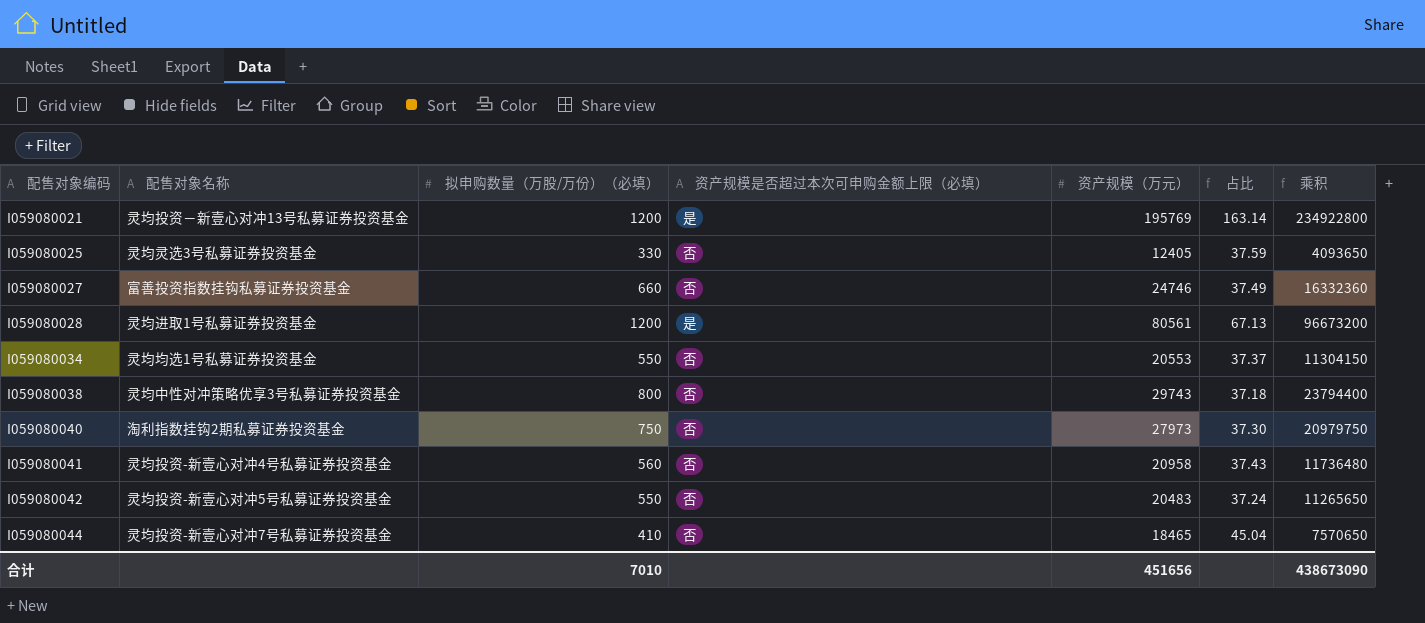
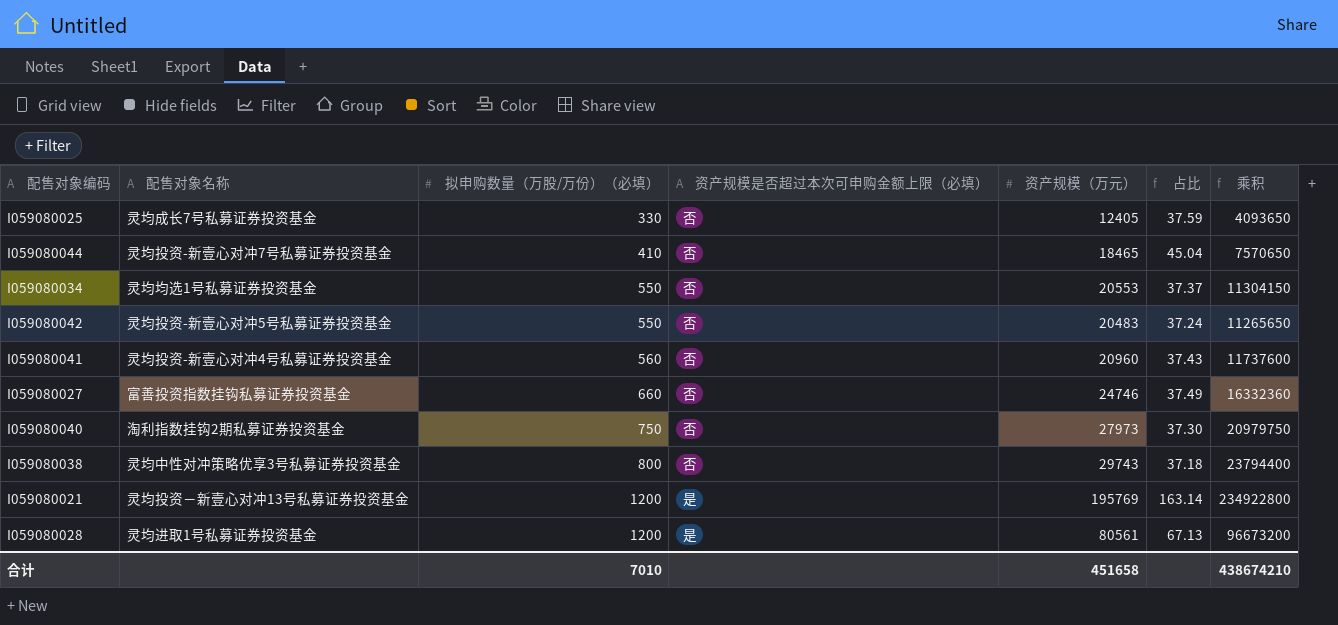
row order: 配售对象编码 ascending -> 拟申购数量（万股/万份）（必填） ascending
I059080025 | 配售对象名称: 灵均灵选3号私募证券投资基金 -> 灵均成长7号私募证券投资基金
I059080041 | 资产规模（万元）: 20958 -> 20960
I059080041 | 乘积: 11736480 -> 11737600
合计 | 资产规模（万元）: 451656 -> 451658
合计 | 乘积: 438673090 -> 438674210

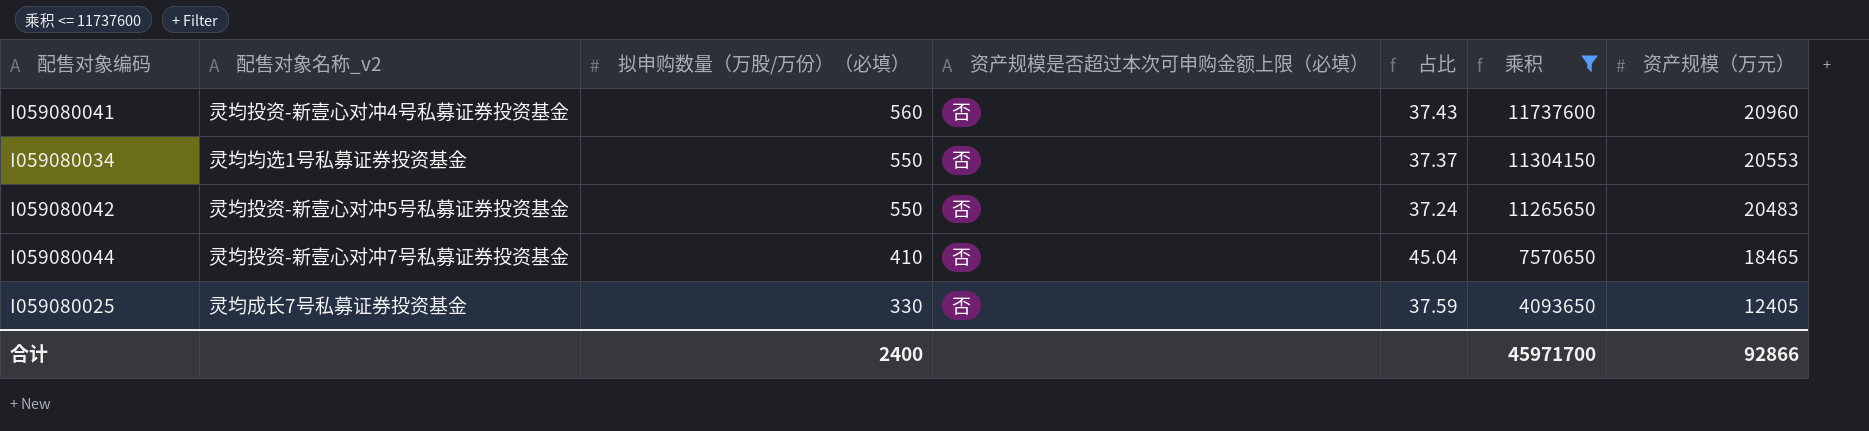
filter: none -> 乘积 <= 11737600
row order: 拟申购数量（万股/万份）（必填） ascending -> 拟申购数量（万股/万份）（必填） descending
column name: 配售对象名称 -> 配售对象名称_v2
column 资产规模（万元） | position: 5 -> 7
合计 | 拟申购数量（万股/万份）（必填）: 7010 -> 2400
合计 | 乘积: 438674210 -> 45971700
合计 | 资产规模（万元）: 451658 -> 92866

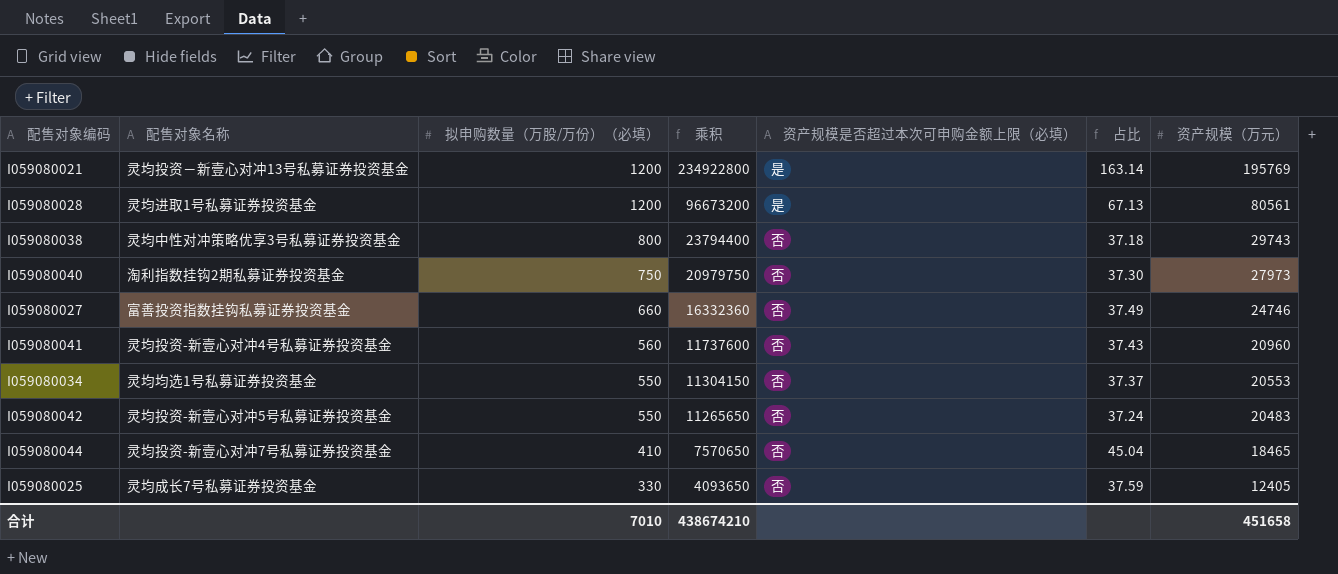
filter: 乘积 <= 11737600 -> none
column name: 配售对象名称_v2 -> 配售对象名称
column 乘积 | position: 6 -> 4
合计 | 拟申购数量（万股/万份）（必填）: 2400 -> 7010
合计 | 乘积: 45971700 -> 438674210
合计 | 资产规模（万元）: 92866 -> 451658

